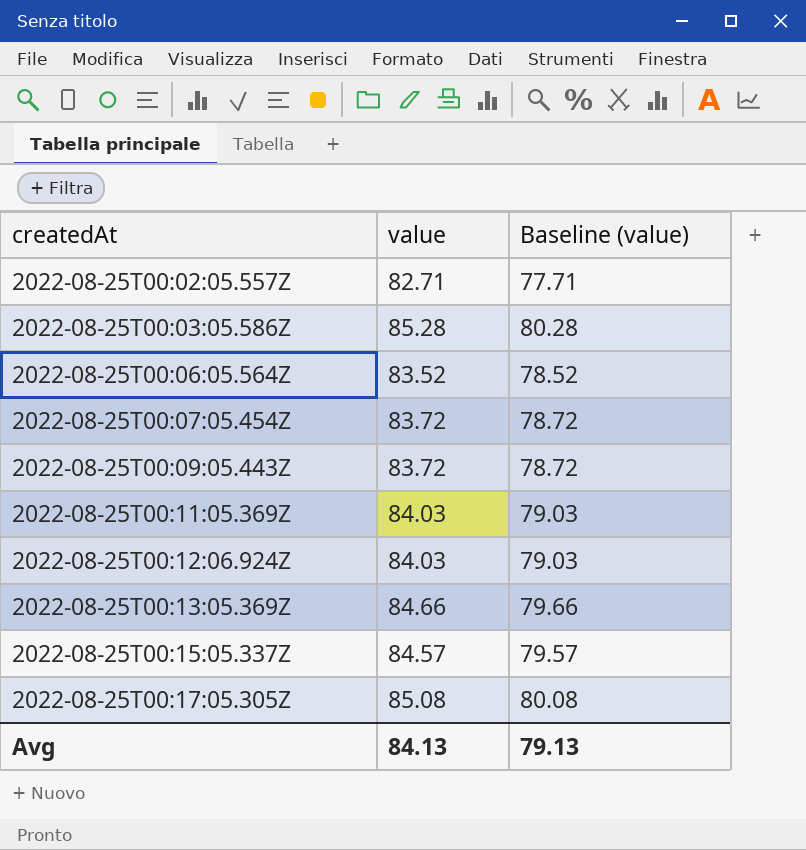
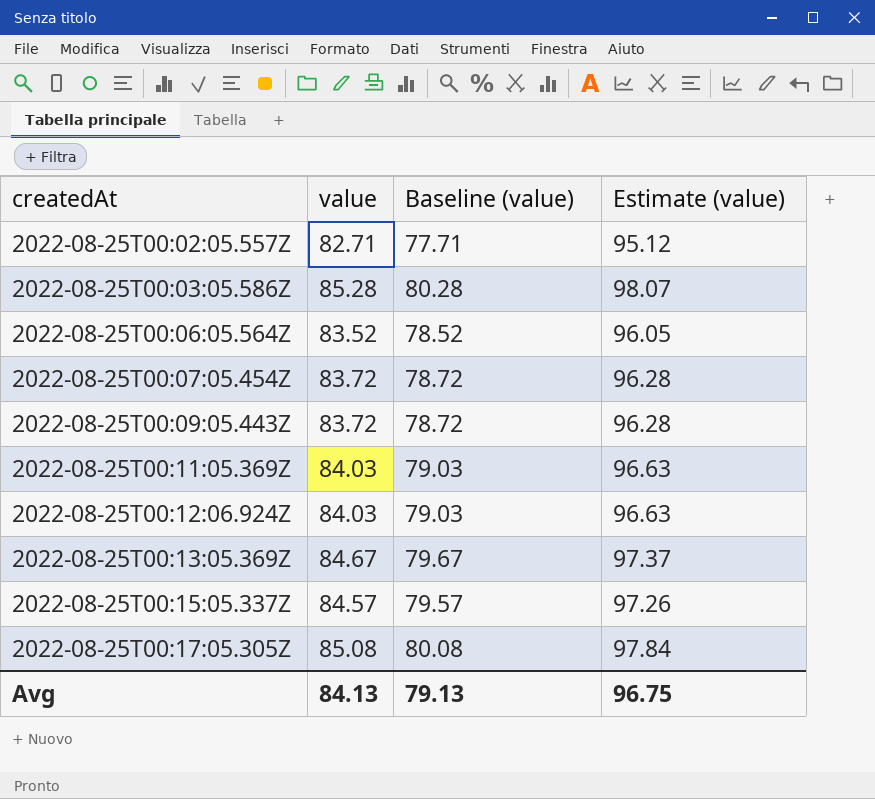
column Estimate (value) | formula: none -> [value] * 1.15
2022-08-25T00:13:05.369Z | value: 84.66 -> 84.67
2022-08-25T00:13:05.369Z | Baseline (value): 79.66 -> 79.67

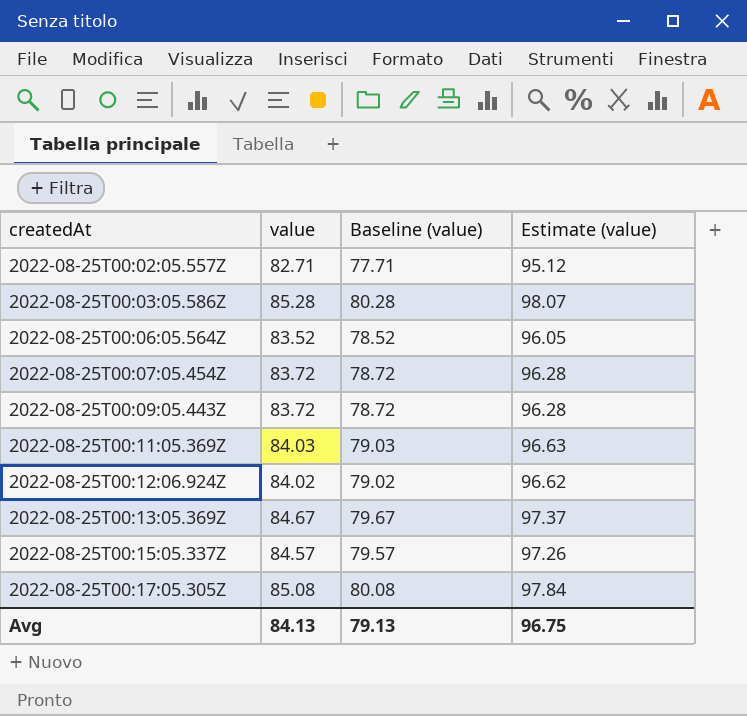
2022-08-25T00:12:06.924Z | value: 84.03 -> 84.02
2022-08-25T00:12:06.924Z | Baseline (value): 79.03 -> 79.02
2022-08-25T00:12:06.924Z | Estimate (value): 96.63 -> 96.62

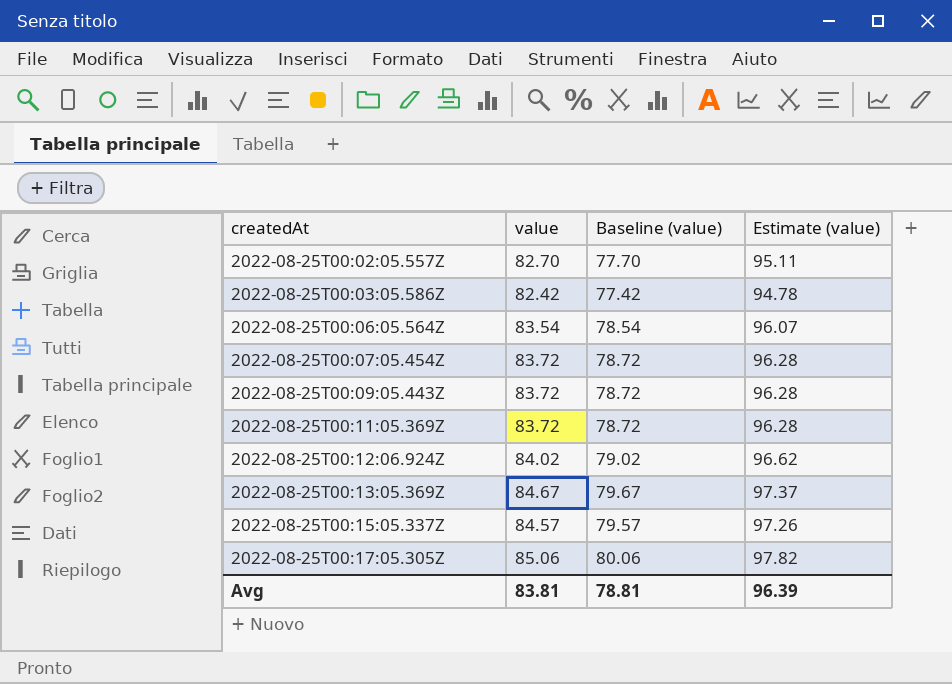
2022-08-25T00:02:05.557Z | value: 82.71 -> 82.70
2022-08-25T00:02:05.557Z | Baseline (value): 77.71 -> 77.70
2022-08-25T00:02:05.557Z | Estimate (value): 95.12 -> 95.11
2022-08-25T00:03:05.586Z | value: 85.28 -> 82.42
2022-08-25T00:03:05.586Z | Baseline (value): 80.28 -> 77.42
2022-08-25T00:03:05.586Z | Estimate (value): 98.07 -> 94.78
2022-08-25T00:06:05.564Z | value: 83.52 -> 83.54
2022-08-25T00:06:05.564Z | Baseline (value): 78.52 -> 78.54
2022-08-25T00:06:05.564Z | Estimate (value): 96.05 -> 96.07
2022-08-25T00:11:05.369Z | value: 84.03 -> 83.72
2022-08-25T00:11:05.369Z | Baseline (value): 79.03 -> 78.72
2022-08-25T00:11:05.369Z | Estimate (value): 96.63 -> 96.28
2022-08-25T00:17:05.305Z | value: 85.08 -> 85.06
2022-08-25T00:17:05.305Z | Baseline (value): 80.08 -> 80.06
2022-08-25T00:17:05.305Z | Estimate (value): 97.84 -> 97.82
Avg | value: 84.13 -> 83.81
Avg | Baseline (value): 79.13 -> 78.81
Avg | Estimate (value): 96.75 -> 96.39

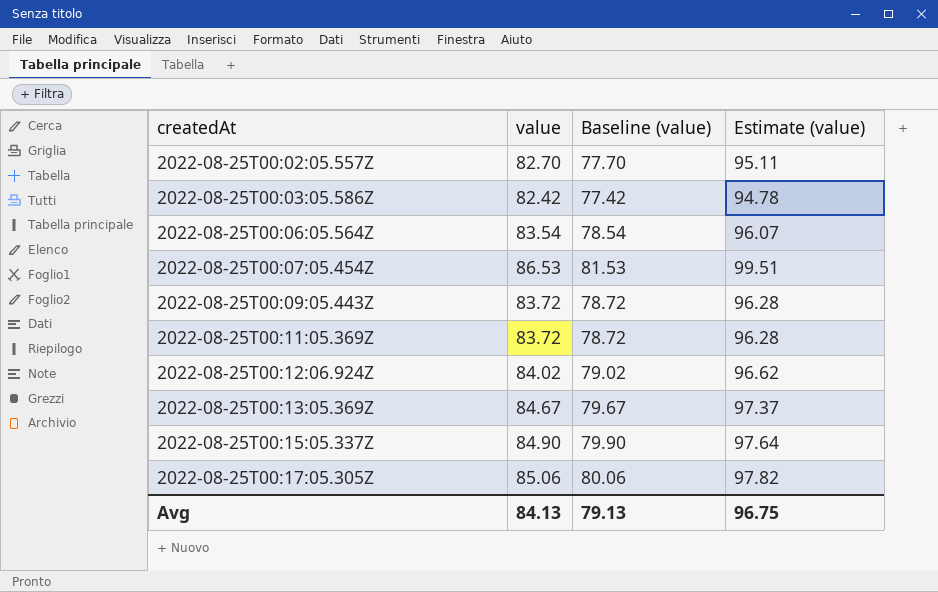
2022-08-25T00:07:05.454Z | value: 83.72 -> 86.53
2022-08-25T00:07:05.454Z | Baseline (value): 78.72 -> 81.53
2022-08-25T00:07:05.454Z | Estimate (value): 96.28 -> 99.51
2022-08-25T00:15:05.337Z | value: 84.57 -> 84.90
2022-08-25T00:15:05.337Z | Baseline (value): 79.57 -> 79.90
2022-08-25T00:15:05.337Z | Estimate (value): 97.26 -> 97.64
Avg | value: 83.81 -> 84.13
Avg | Baseline (value): 78.81 -> 79.13
Avg | Estimate (value): 96.39 -> 96.75

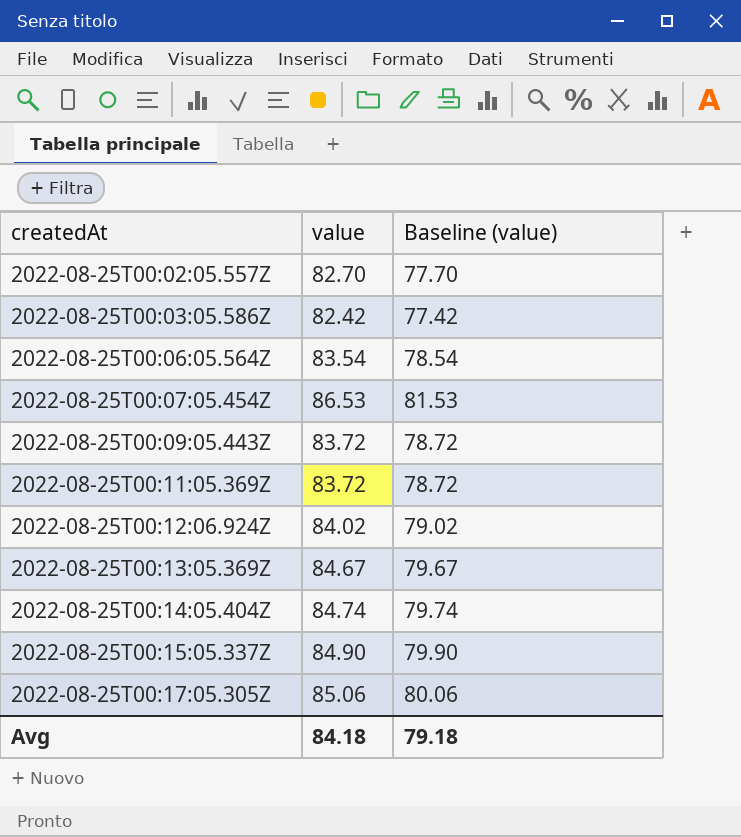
column Estimate (value) | formula: [value] * 1.15 -> none
row 2022-08-25T00:14:05.404Z: none -> 84.74 | 79.74
Avg | value: 84.13 -> 84.18
Avg | Baseline (value): 79.13 -> 79.18

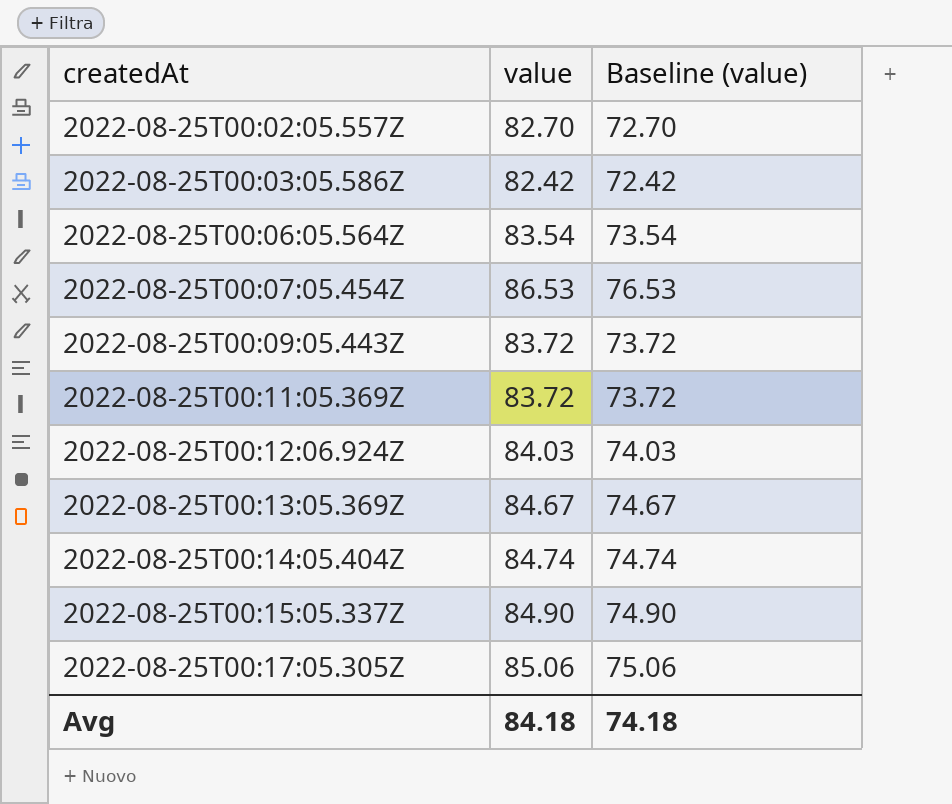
column Baseline (value) | formula: [value] - 5 -> [value] - 10
2022-08-25T00:12:06.924Z | value: 84.02 -> 84.03
Avg | Baseline (value): 79.18 -> 74.18

